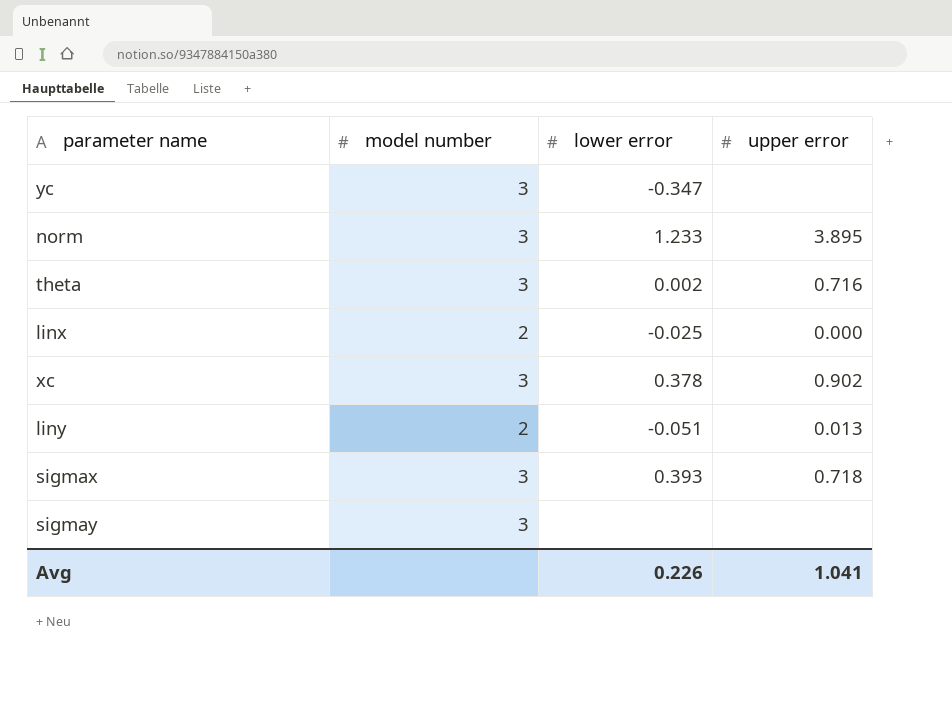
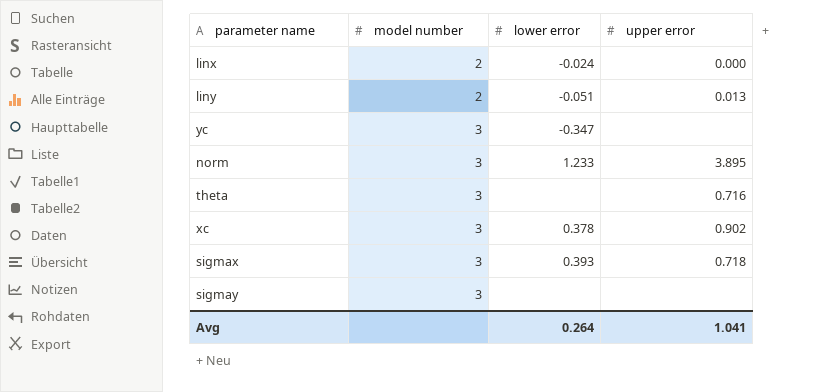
row order: none -> model number ascending
linx | lower error: -0.025 -> -0.024
theta | lower error: 0.002 -> none
Avg | lower error: 0.226 -> 0.264

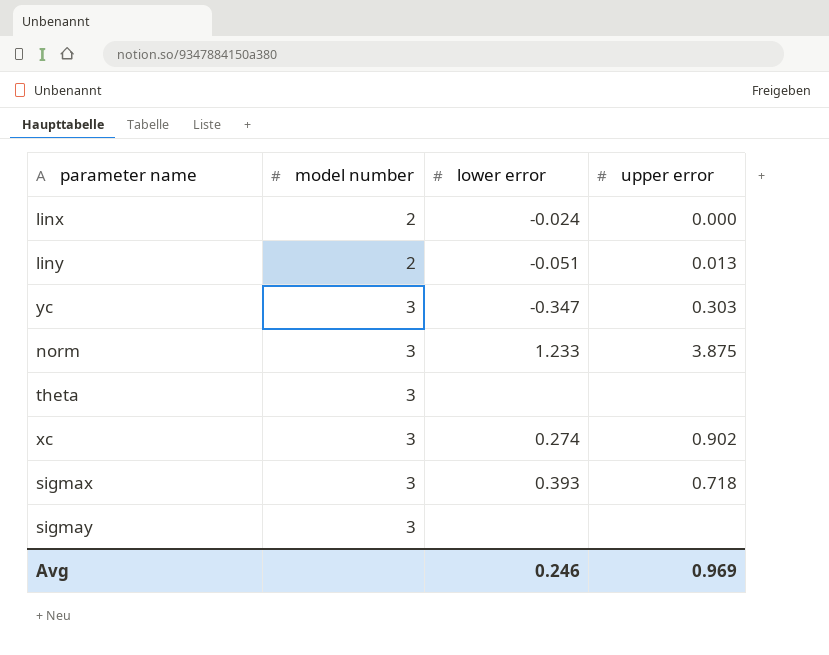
yc | upper error: none -> 0.303
norm | upper error: 3.895 -> 3.875
theta | upper error: 0.716 -> none
xc | lower error: 0.378 -> 0.274
Avg | lower error: 0.264 -> 0.246
Avg | upper error: 1.041 -> 0.969

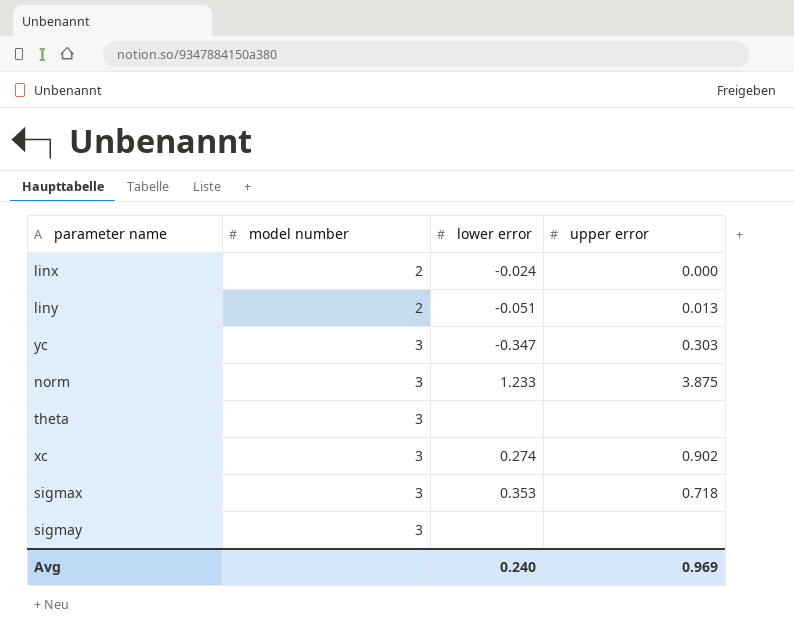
sigmax | lower error: 0.393 -> 0.353
Avg | lower error: 0.246 -> 0.240

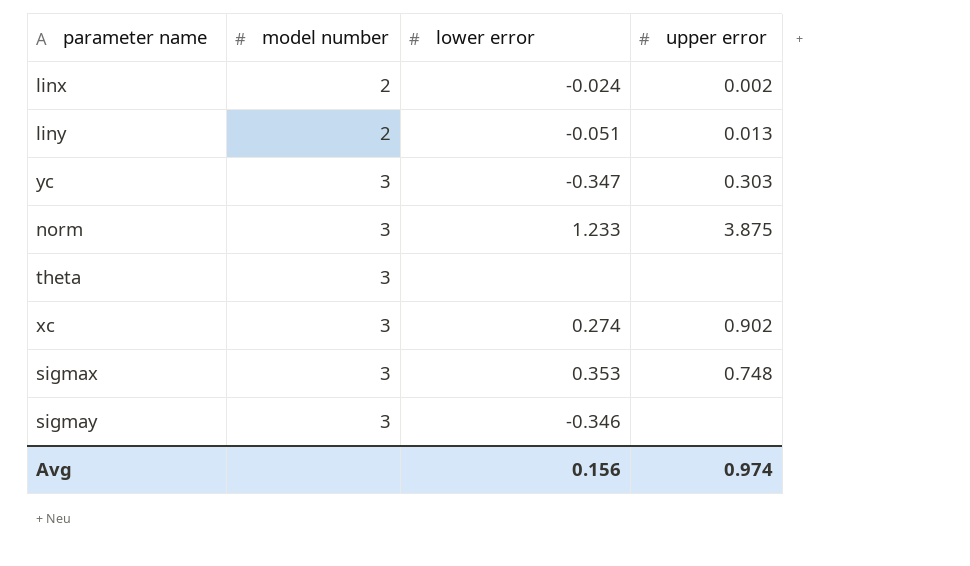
linx | upper error: 0.000 -> 0.002
sigmax | upper error: 0.718 -> 0.748
sigmay | lower error: none -> -0.346
Avg | lower error: 0.240 -> 0.156
Avg | upper error: 0.969 -> 0.974

